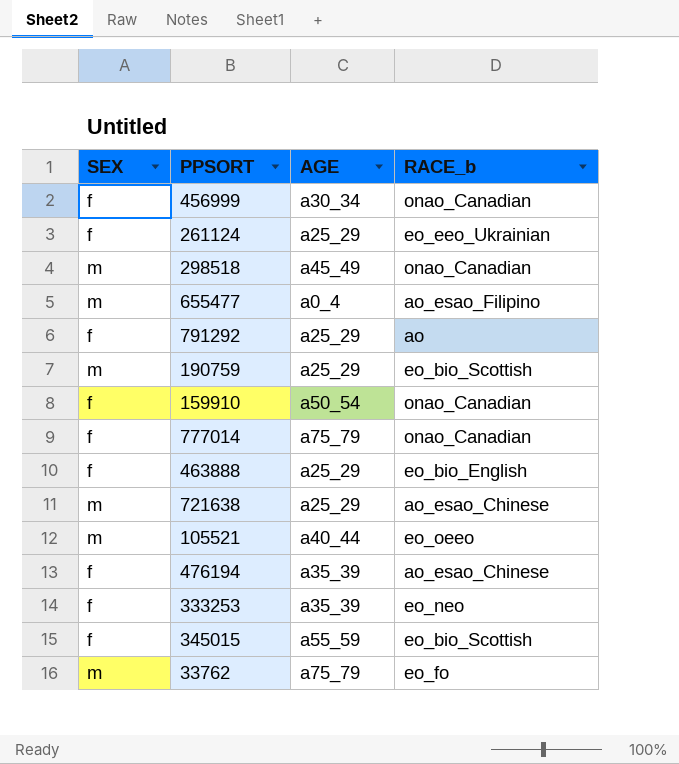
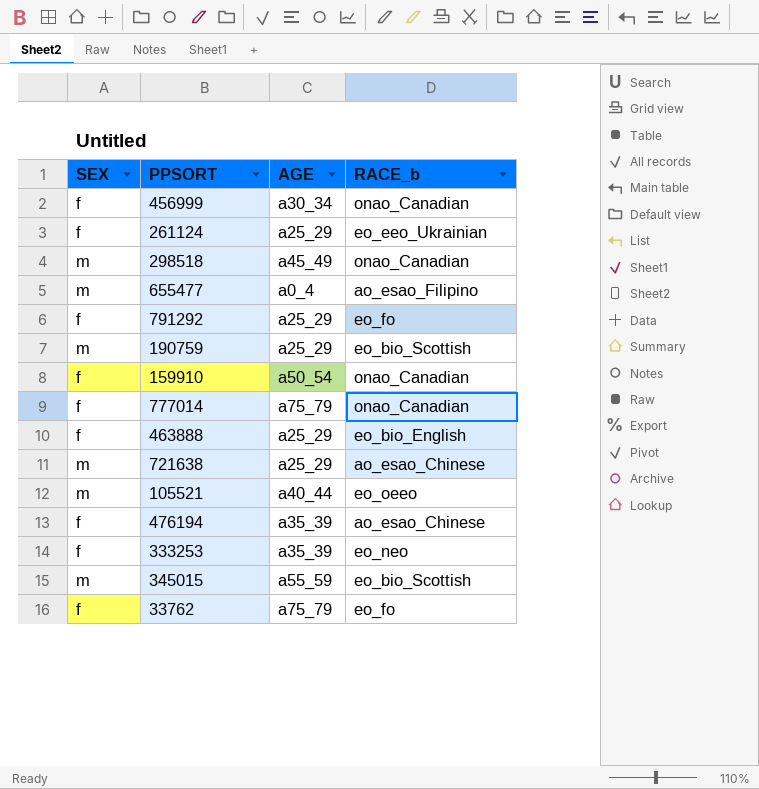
791292 | RACE_b: ao -> eo_fo
345015 | SEX: f -> m
33762 | SEX: m -> f

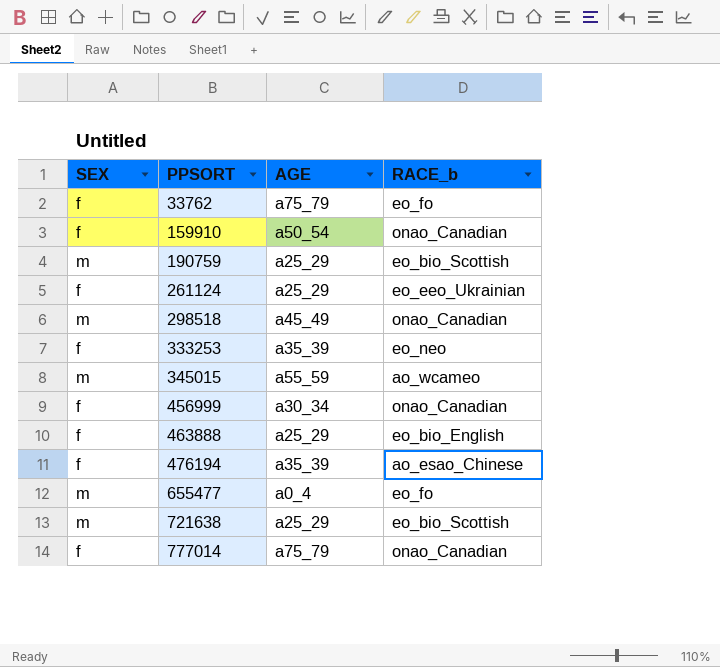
row order: none -> PPSORT ascending
row 791292: f | a25_29 | eo_fo -> none
row 105521: m | a40_44 | eo_oeeo -> none
345015 | RACE_b: eo_bio_Scottish -> ao_wcameo
655477 | RACE_b: ao_esao_Filipino -> eo_fo
721638 | RACE_b: ao_esao_Chinese -> eo_bio_Scottish

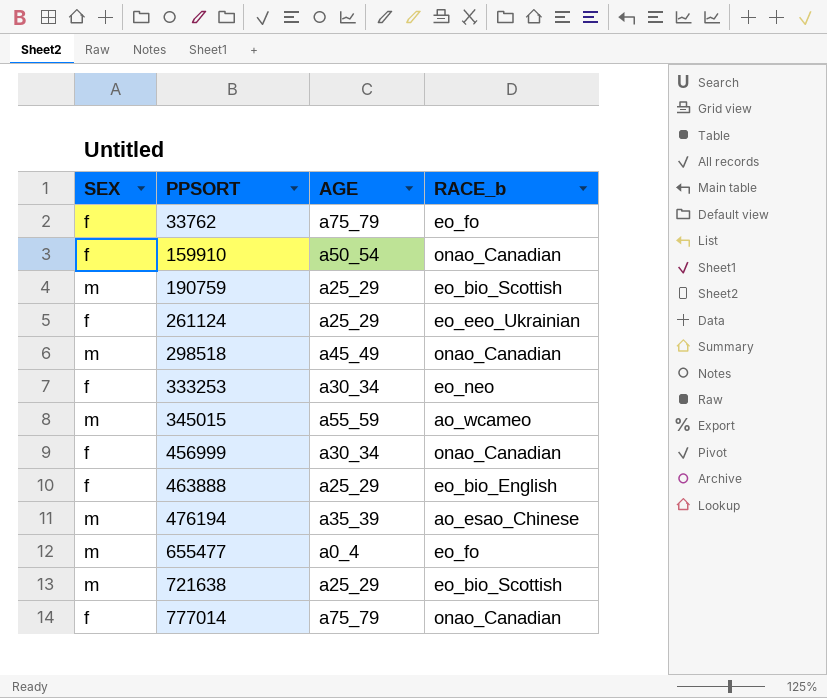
333253 | AGE: a35_39 -> a30_34
476194 | SEX: f -> m

